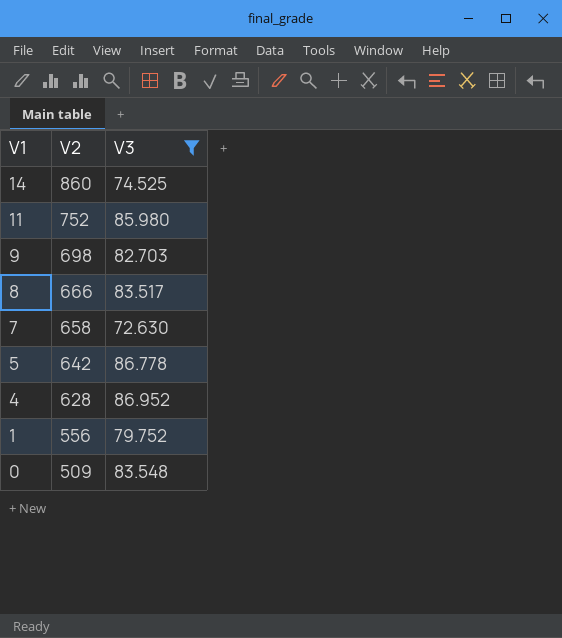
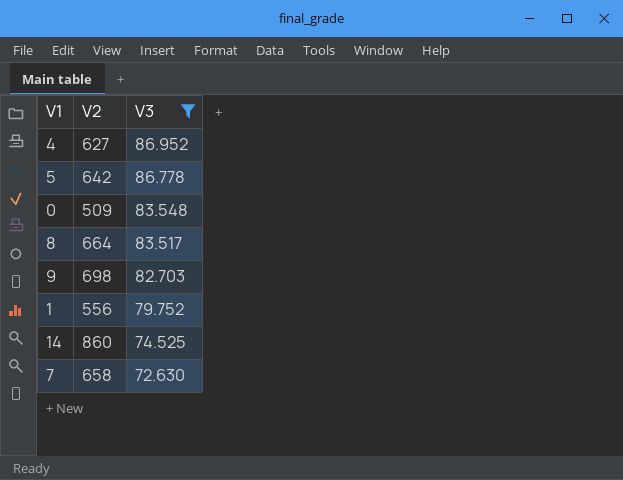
row order: V1 descending -> V3 descending
row 11: 752 | 85.980 -> none
4 | V2: 628 -> 627
8 | V2: 666 -> 664

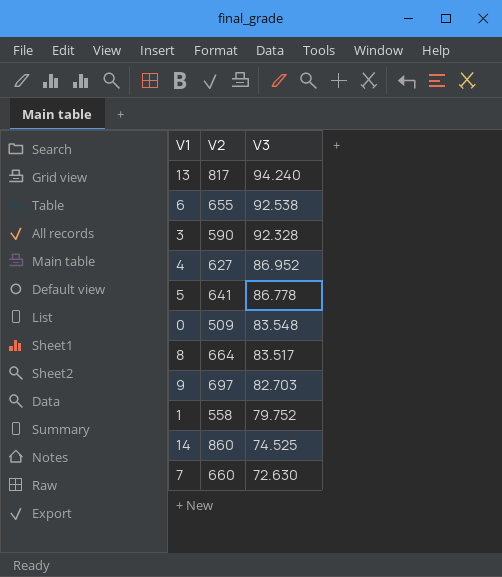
filter: V3 <= 86.952 -> none
5 | V2: 642 -> 641
9 | V2: 698 -> 697
1 | V2: 556 -> 558
7 | V2: 658 -> 660

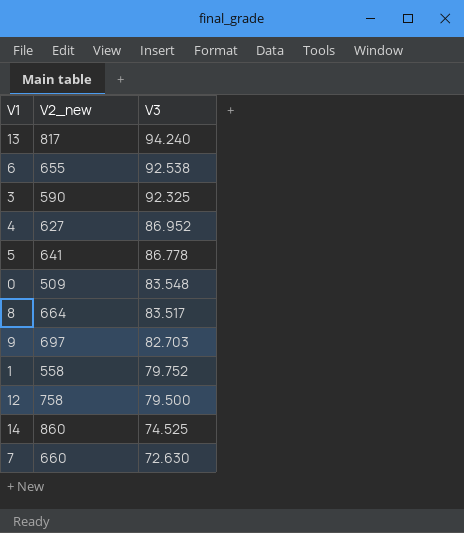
column name: V2 -> V2_new
3 | V3: 92.328 -> 92.325
row 12: none -> 758 | 79.500

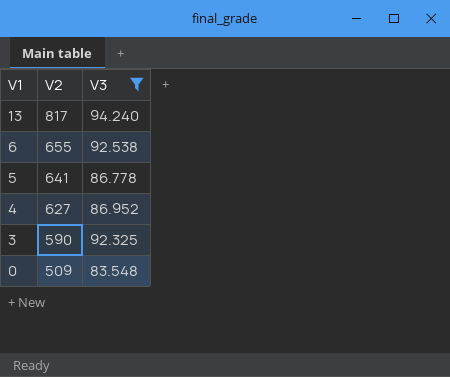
filter: none -> V3 >= 83.548
row order: V3 descending -> V1 descending
column name: V2_new -> V2

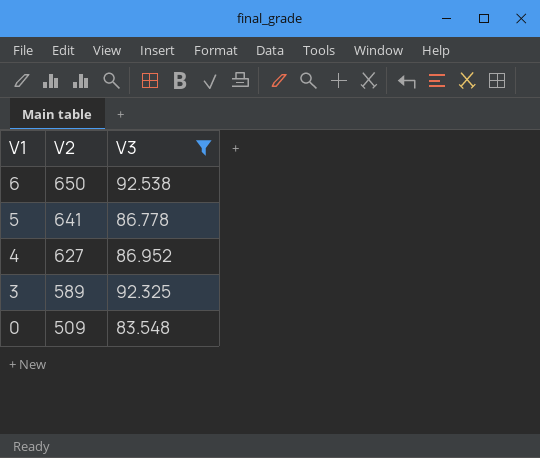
row 13: 817 | 94.240 -> none
6 | V2: 655 -> 650
3 | V2: 590 -> 589

